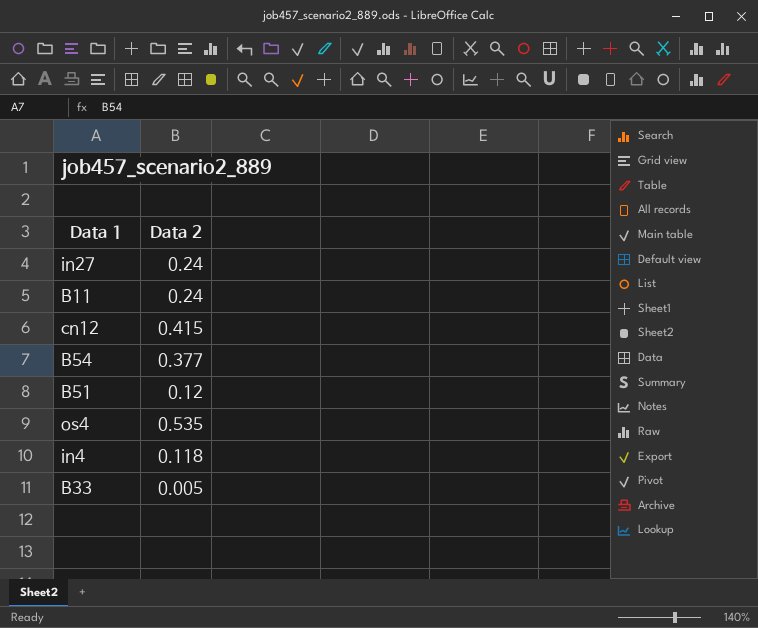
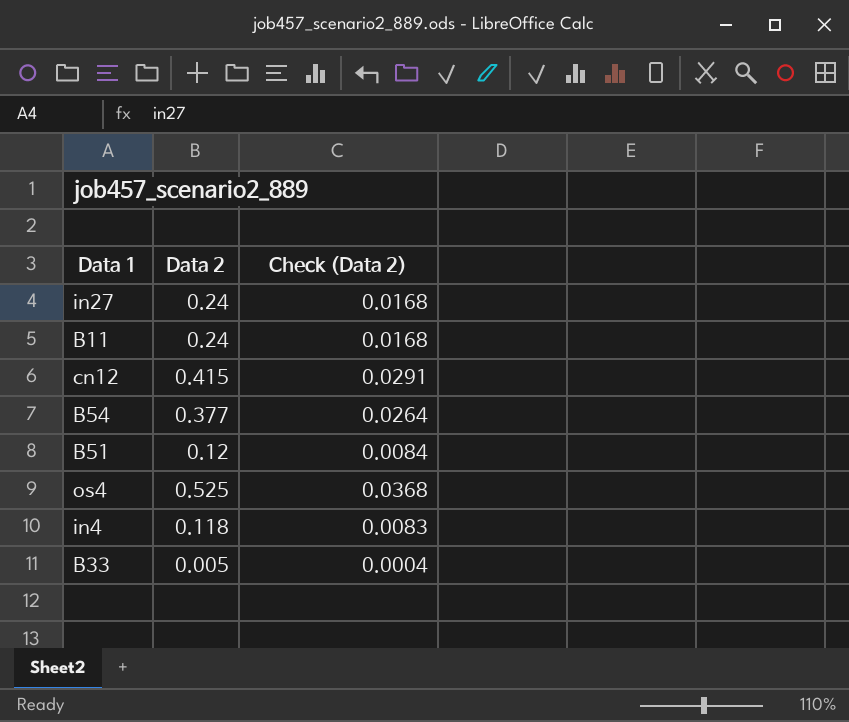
column Check (Data 2) | formula: none -> [Data 2] * 0.07
os4 | Data 2: 0.535 -> 0.525

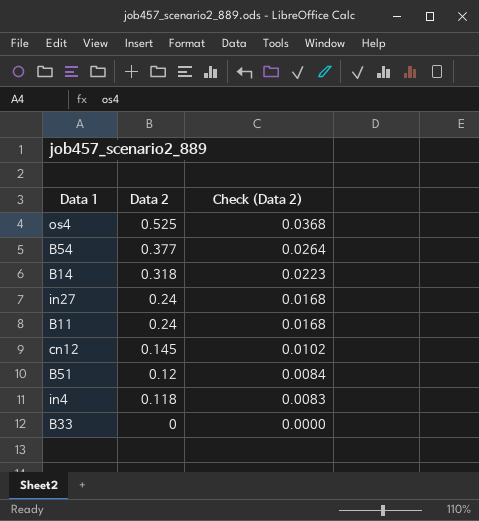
row order: none -> Data 2 descending
row B14: none -> 0.318 | 0.0223
cn12 | Data 2: 0.415 -> 0.145
cn12 | Check (Data 2): 0.0291 -> 0.0102
B33 | Data 2: 0.005 -> 0
B33 | Check (Data 2): 0.0004 -> 0.0000

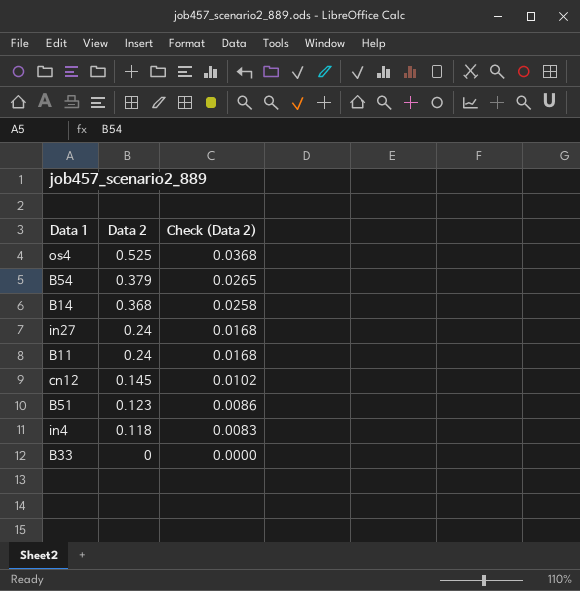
B54 | Data 2: 0.377 -> 0.379
B54 | Check (Data 2): 0.0264 -> 0.0265
B14 | Data 2: 0.318 -> 0.368
B14 | Check (Data 2): 0.0223 -> 0.0258
B51 | Data 2: 0.12 -> 0.123
B51 | Check (Data 2): 0.0084 -> 0.0086

